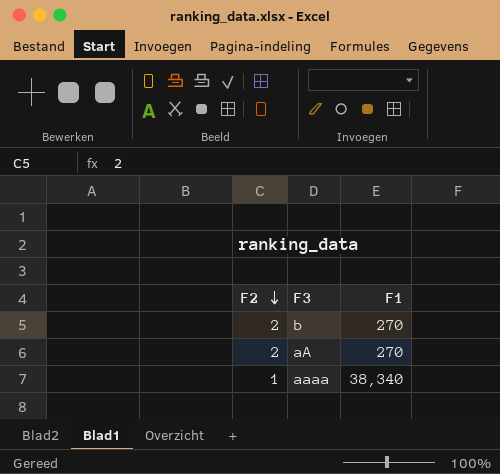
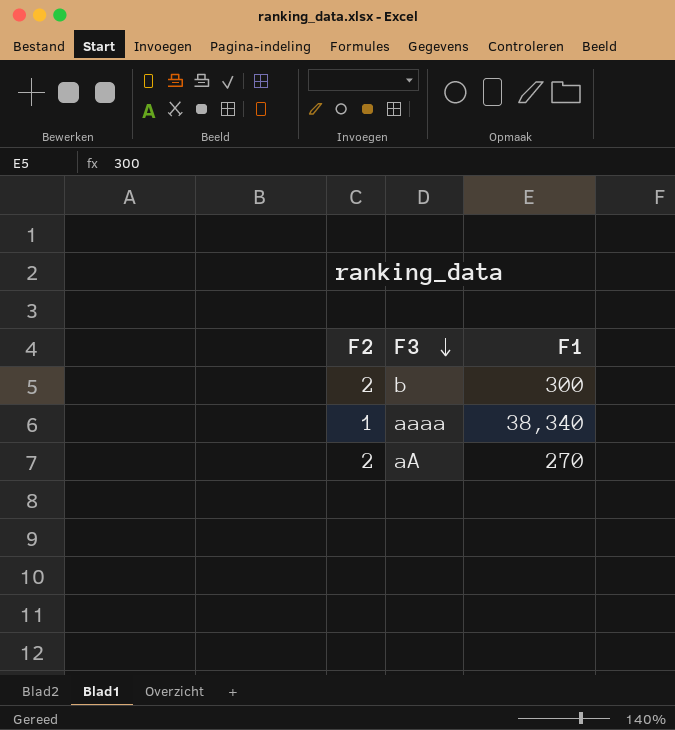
row order: F2 descending -> F3 descending
b | F1: 270 -> 300

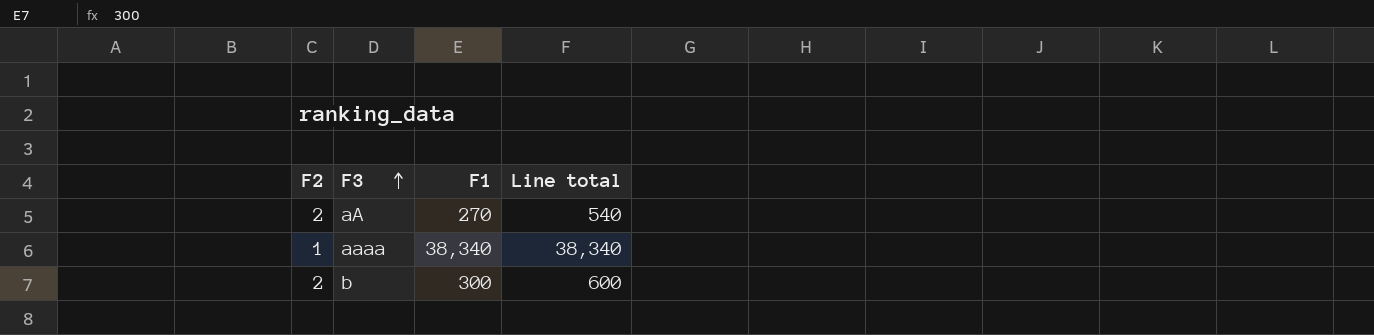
row order: F3 descending -> F3 ascending
column Line total | formula: none -> [F2] * [F1]

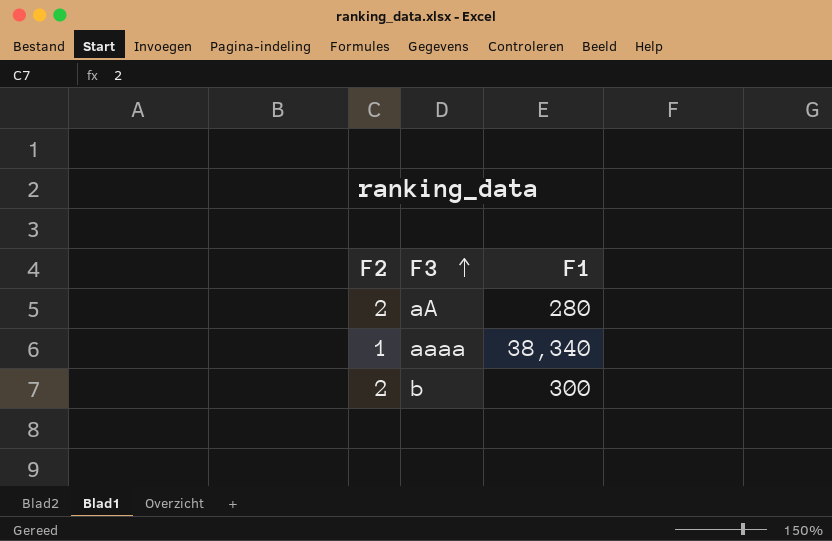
column Line total | formula: [F2] * [F1] -> none
aA | F1: 270 -> 280

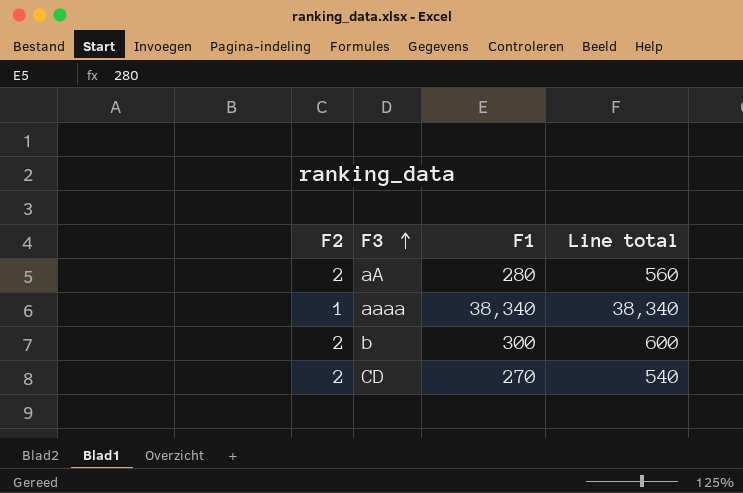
column Line total | formula: none -> [F2] * [F1]
row CD: none -> 2 | 270 | 540

